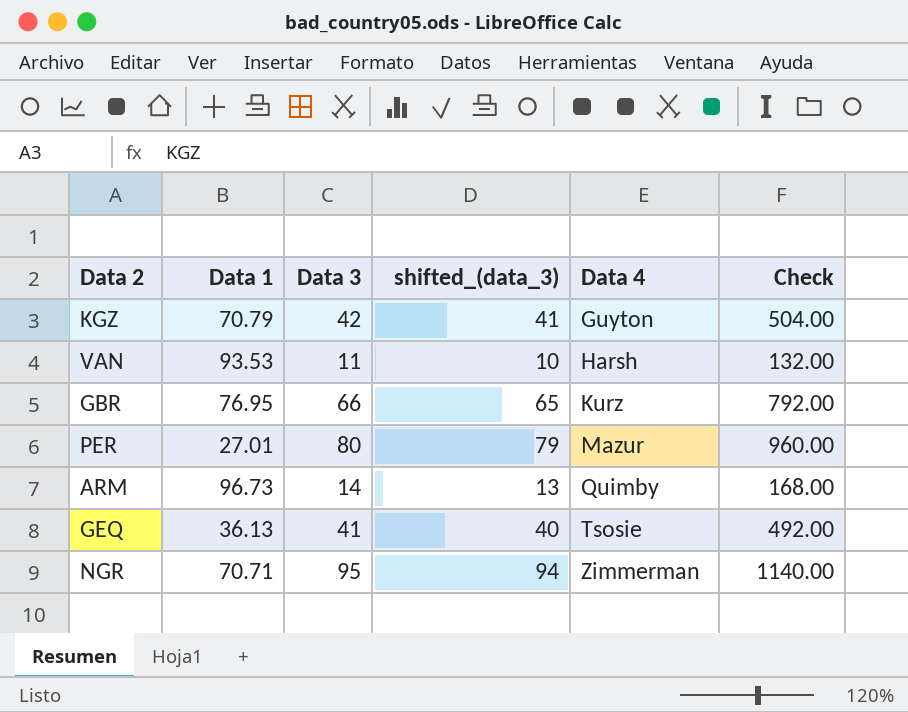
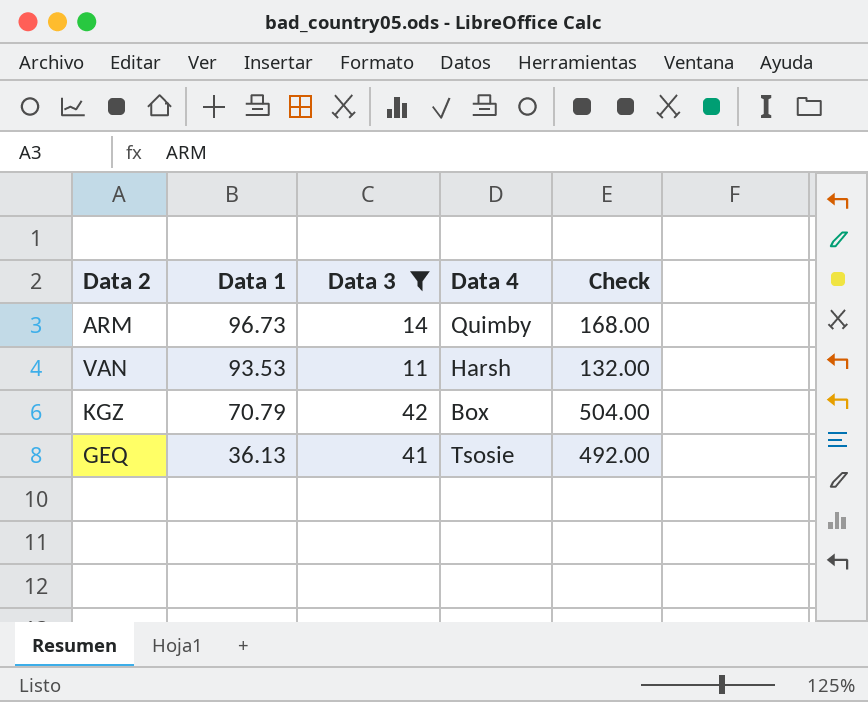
filter: none -> Data 3 <= 42
row order: Data 4 ascending -> Data 1 descending
column shifted_(data_3) | formula: [Data 3] - 1 -> none
KGZ | Data 4: Guyton -> Box

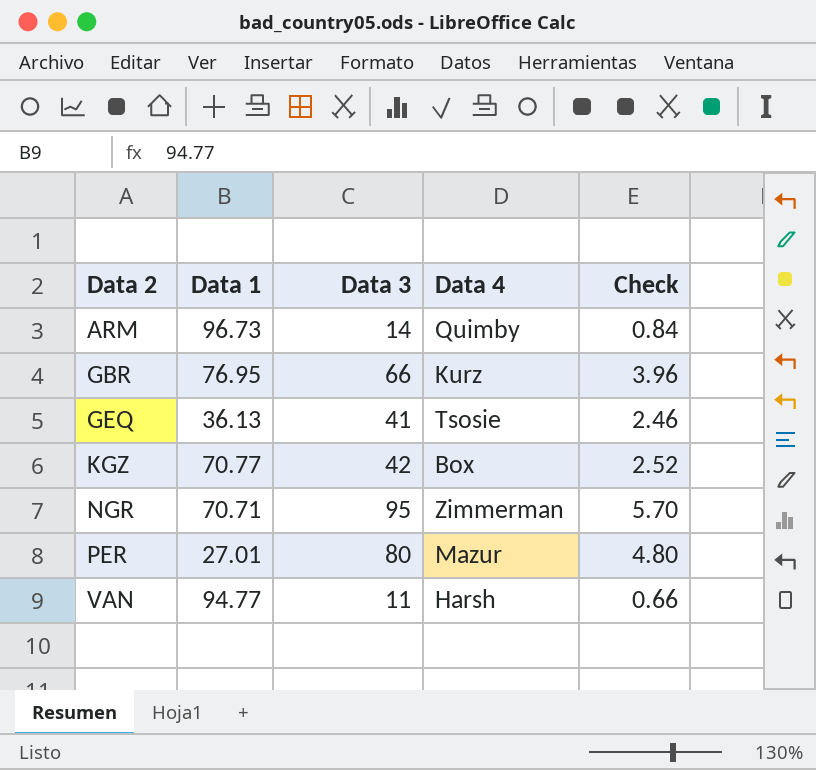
filter: Data 3 <= 42 -> none
row order: Data 1 descending -> Data 2 ascending
column Check | formula: [Data 3] * 12 -> [Data 3] * 0.06
KGZ | Data 1: 70.79 -> 70.77
VAN | Data 1: 93.53 -> 94.77

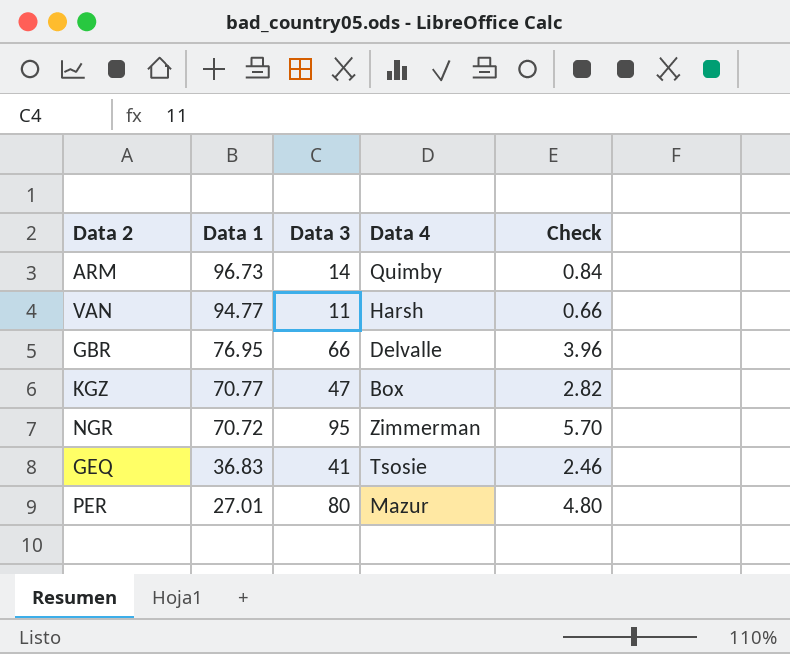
row order: Data 2 ascending -> Data 1 descending
GBR | Data 4: Kurz -> Delvalle
KGZ | Data 3: 42 -> 47
KGZ | Check: 2.52 -> 2.82
NGR | Data 1: 70.71 -> 70.72
GEQ | Data 1: 36.13 -> 36.83

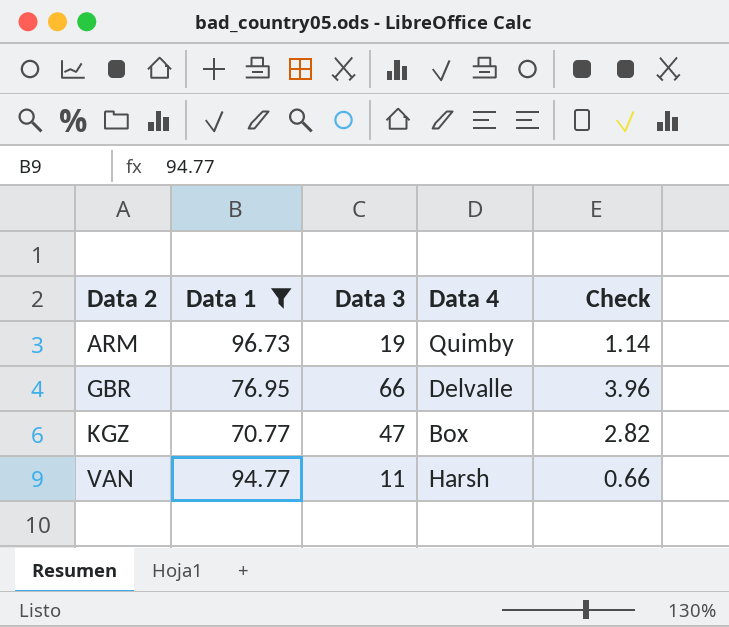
filter: none -> Data 1 >= 70.77
row order: Data 1 descending -> Data 2 ascending
ARM | Data 3: 14 -> 19
ARM | Check: 0.84 -> 1.14

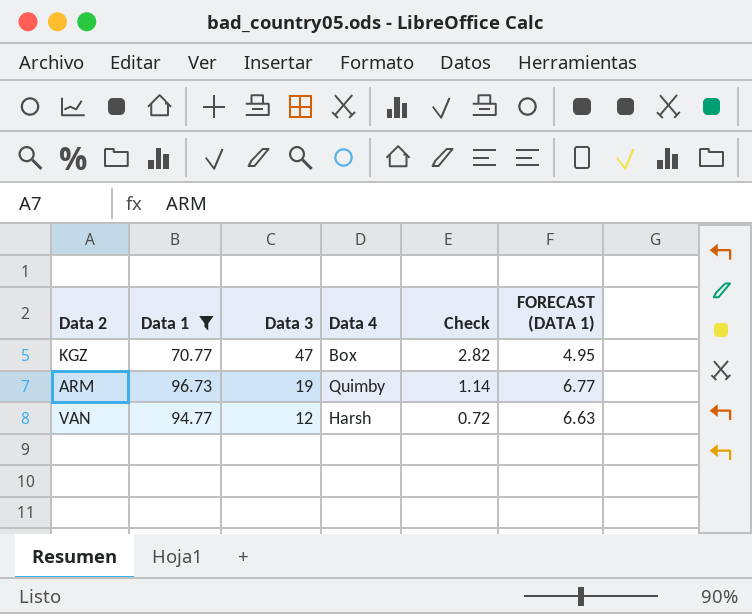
row order: Data 2 ascending -> Data 3 descending
column FORECAST (DATA 1) | formula: none -> [Data 1] * 0.07
row GBR: 76.95 | 66 | Delvalle | 3.96 -> none
VAN | Data 3: 11 -> 12
VAN | Check: 0.66 -> 0.72

